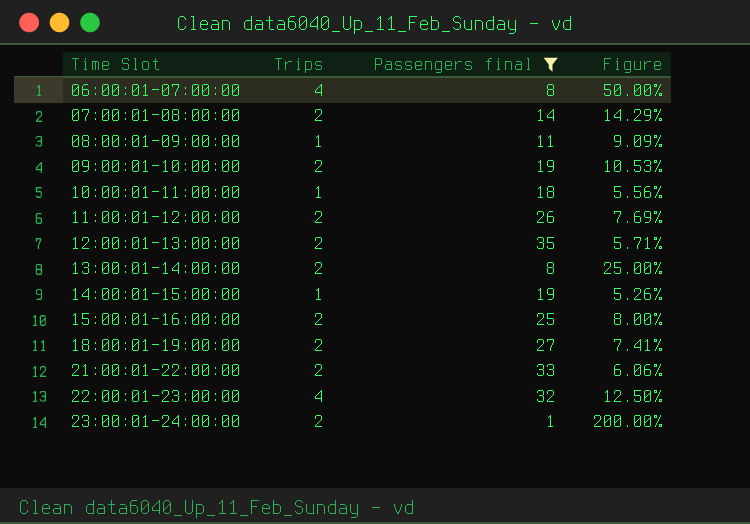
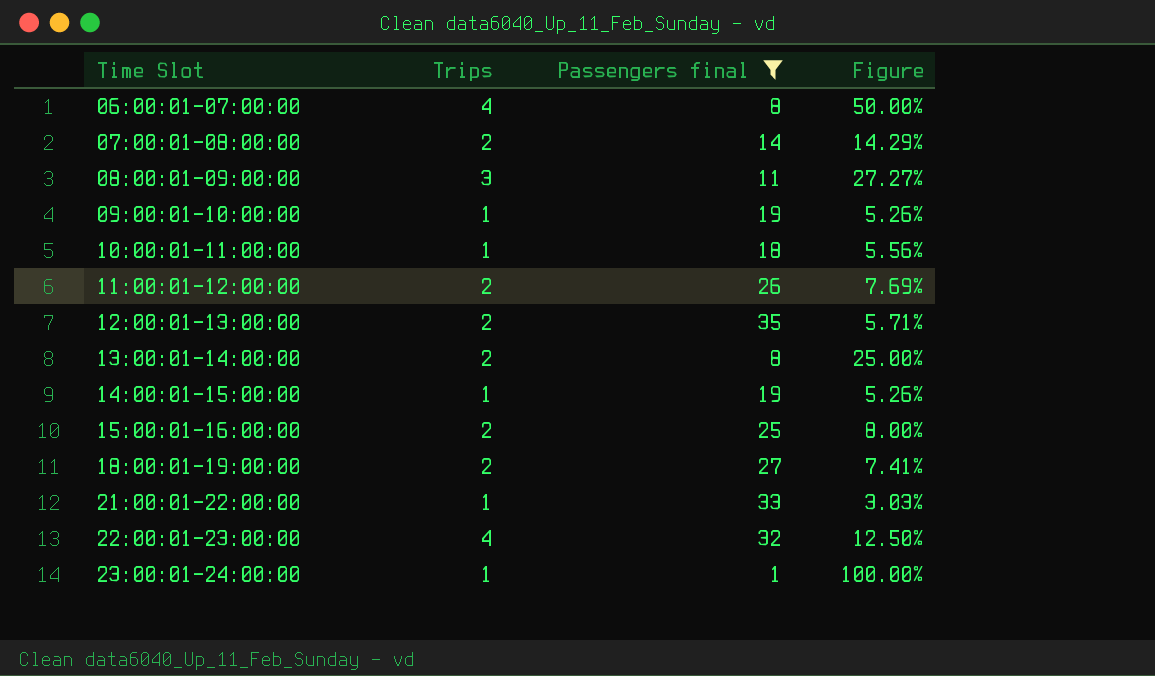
08:00:01-09:00:00 | Trips: 1 -> 3
08:00:01-09:00:00 | Figure: 9.09% -> 27.27%
09:00:01-10:00:00 | Trips: 2 -> 1
09:00:01-10:00:00 | Figure: 10.53% -> 5.26%
21:00:01-22:00:00 | Trips: 2 -> 1
21:00:01-22:00:00 | Figure: 6.06% -> 3.03%
23:00:01-24:00:00 | Trips: 2 -> 1
23:00:01-24:00:00 | Figure: 200.00% -> 100.00%

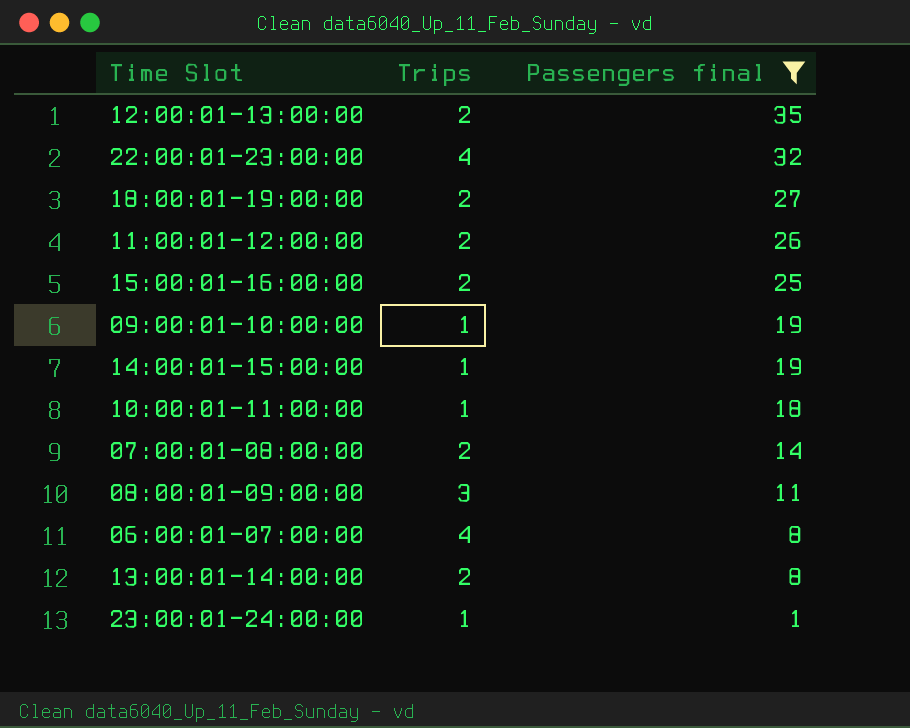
row order: Time Slot ascending -> Passengers final descending
column Figure | formula: [Trips] / [Passengers final] -> none
row 21:00:01-22:00:00: 1 | 33 | 3.03% -> none

